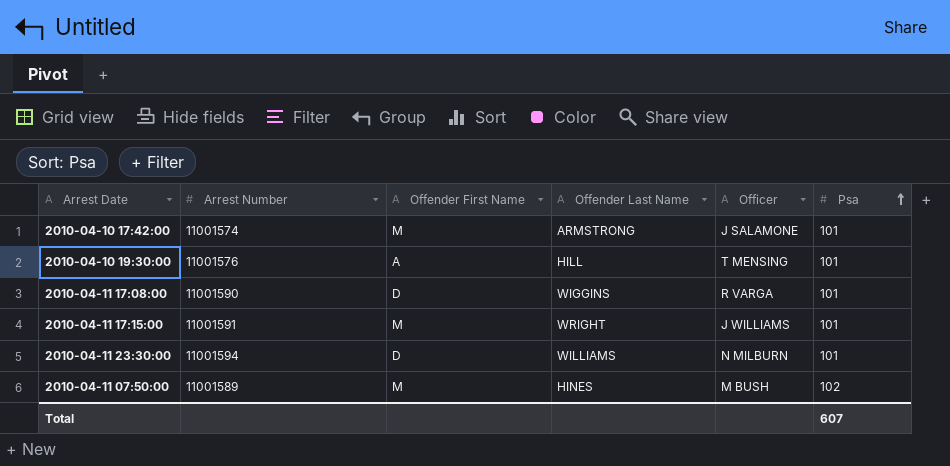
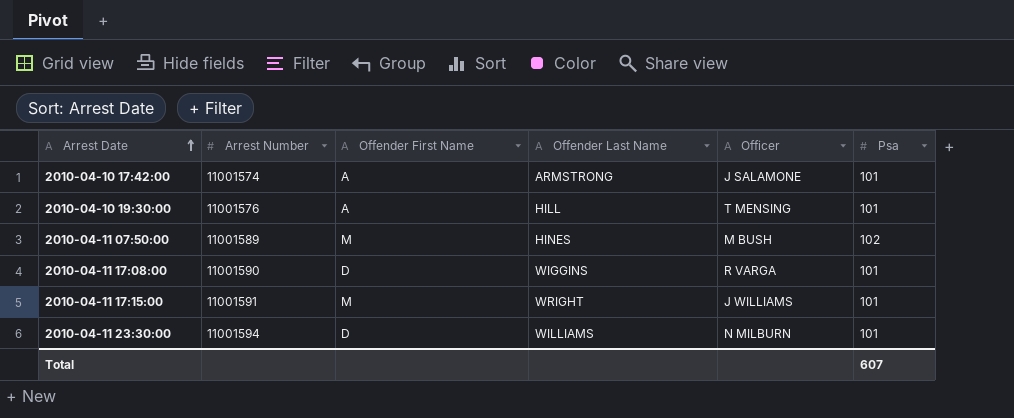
row order: Psa ascending -> Arrest Date ascending
2010-04-10 17:42:00 | Offender First Name: M -> A

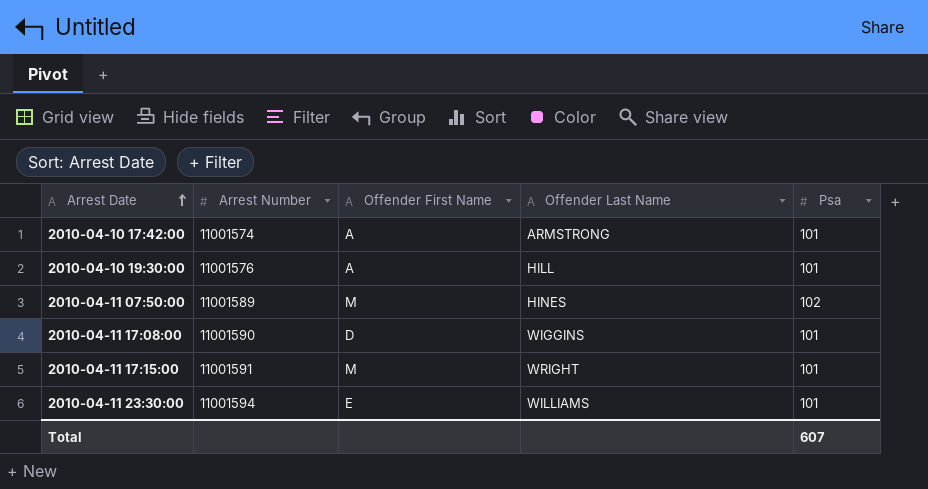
column Officer | position: 5 -> none
2010-04-11 23:30:00 | Offender First Name: D -> E

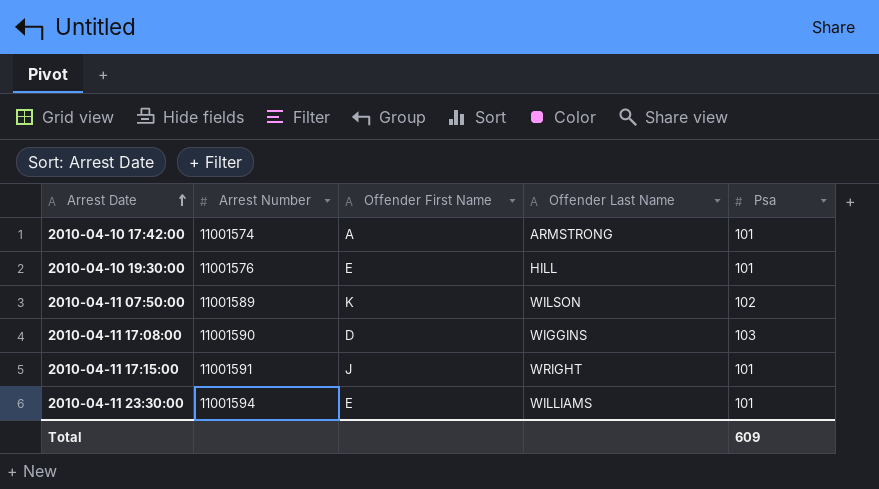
2010-04-10 19:30:00 | Offender First Name: A -> E
2010-04-11 07:50:00 | Offender First Name: M -> K
2010-04-11 07:50:00 | Offender Last Name: HINES -> WILSON
2010-04-11 17:08:00 | Psa: 101 -> 103
2010-04-11 17:15:00 | Offender First Name: M -> J
Total | Psa: 607 -> 609

